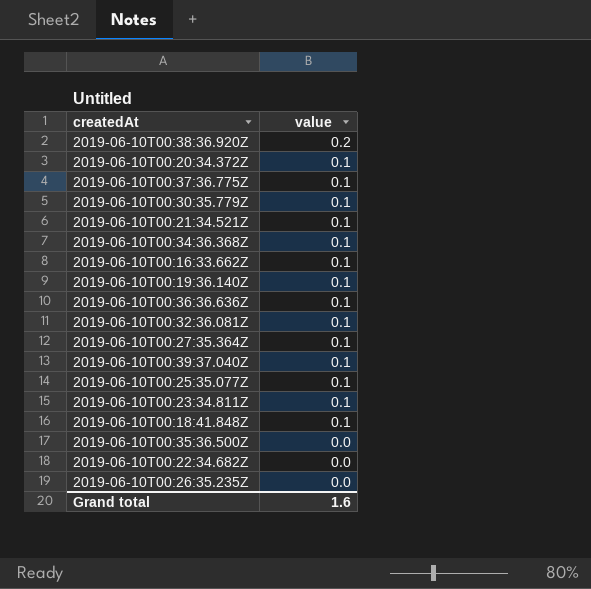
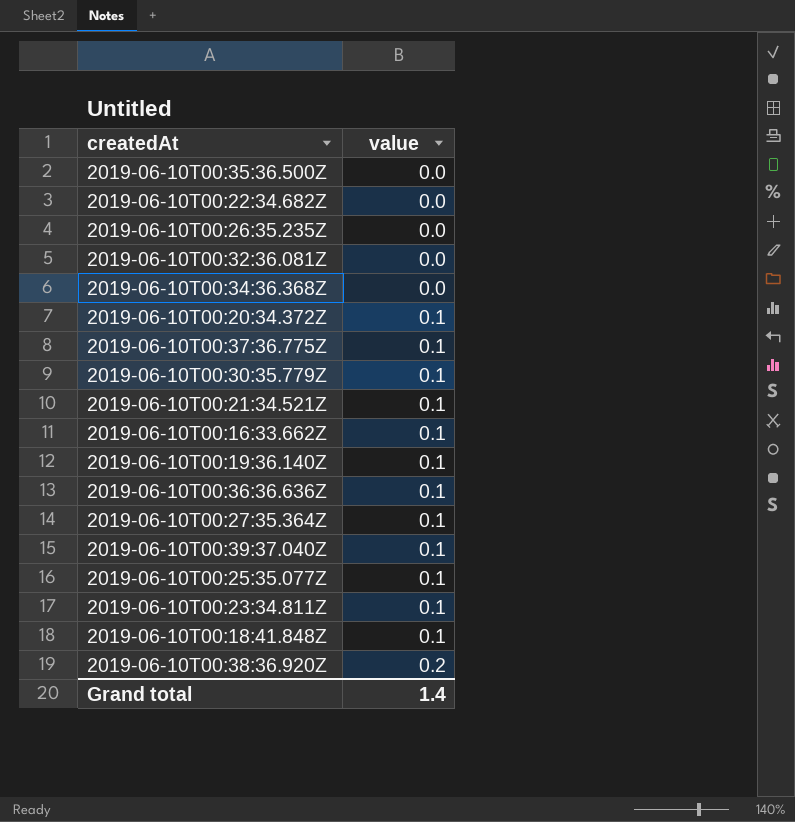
row order: value descending -> value ascending
2019-06-10T00:32:36.081Z | value: 0.1 -> 0.0
2019-06-10T00:34:36.368Z | value: 0.1 -> 0.0
Grand total | value: 1.6 -> 1.4

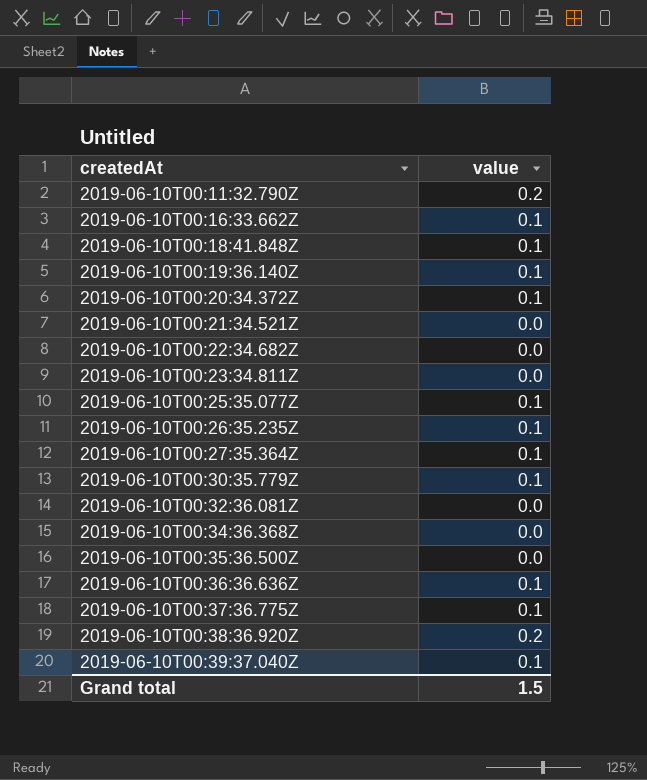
row order: value ascending -> createdAt ascending
row 2019-06-10T00:11:32.790Z: none -> 0.2
2019-06-10T00:21:34.521Z | value: 0.1 -> 0.0
2019-06-10T00:23:34.811Z | value: 0.1 -> 0.0
2019-06-10T00:26:35.235Z | value: 0.0 -> 0.1
Grand total | value: 1.4 -> 1.5

